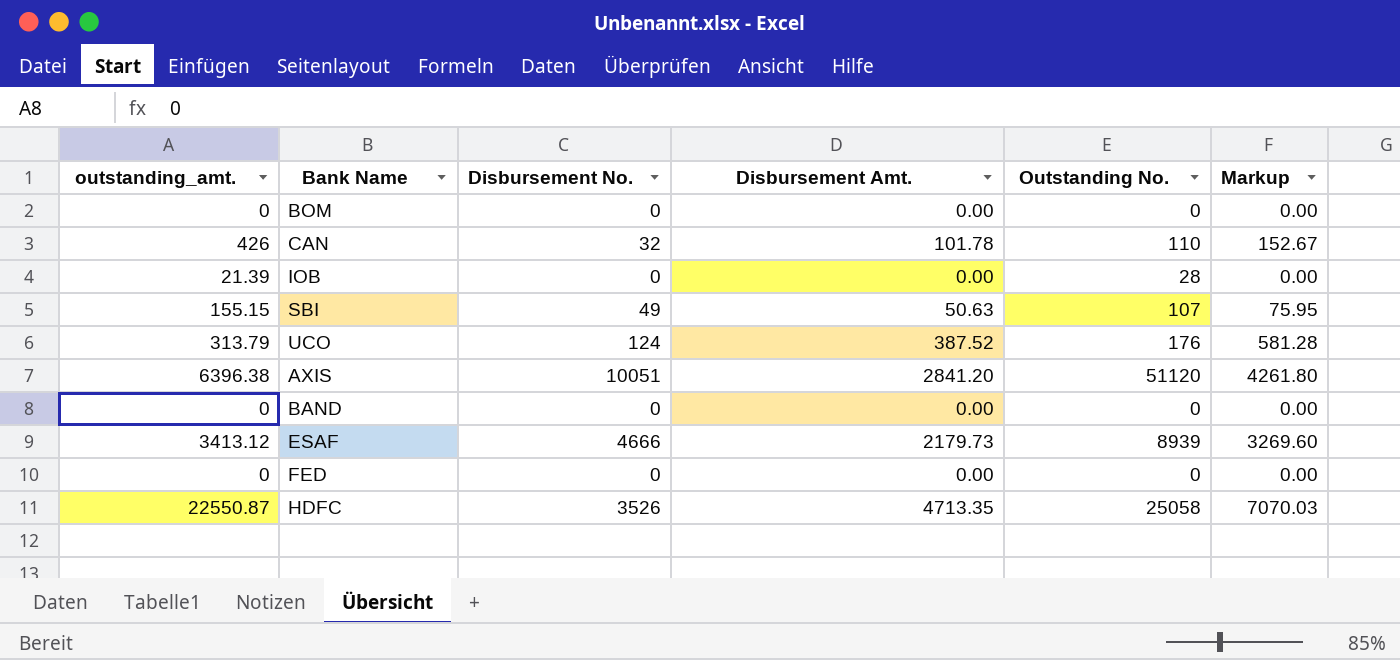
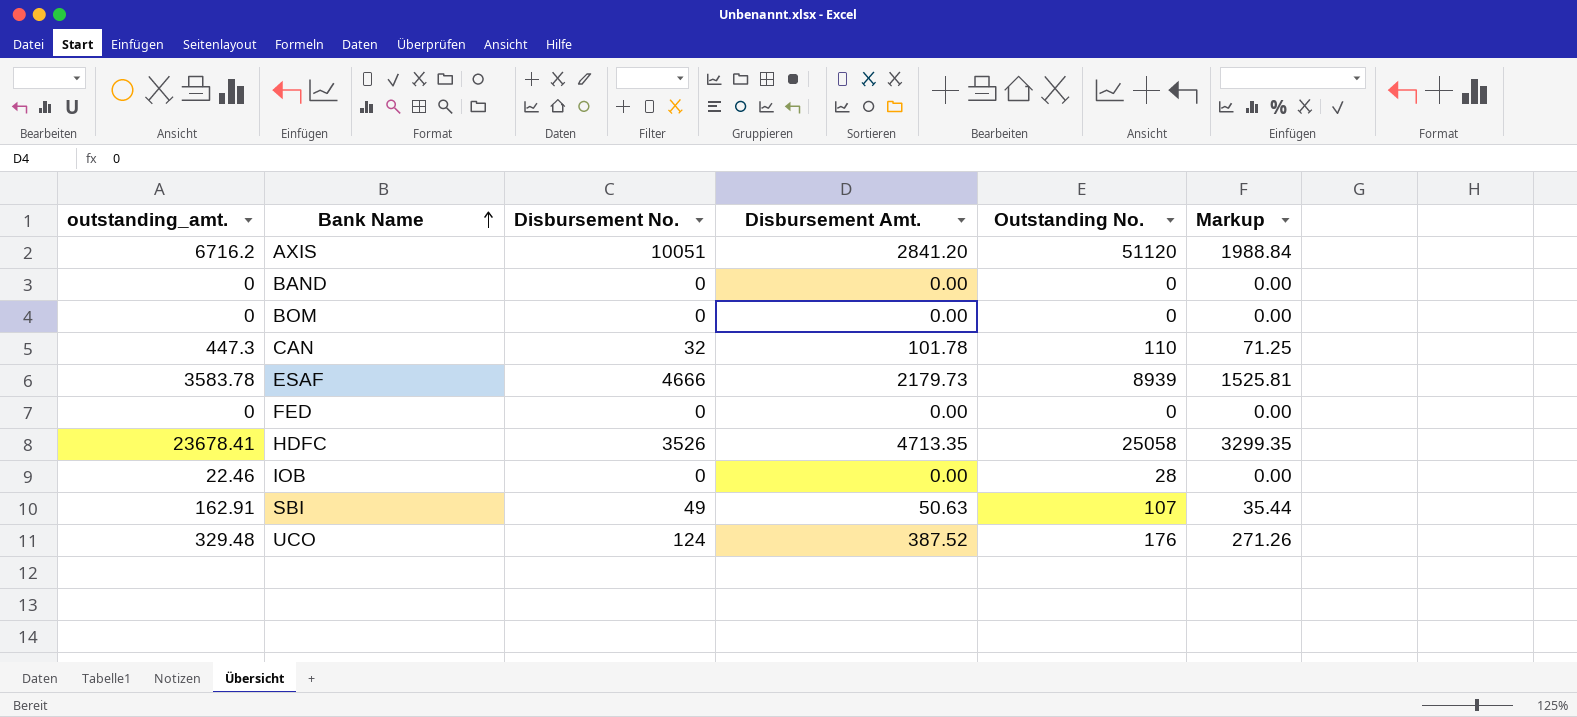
row order: none -> Bank Name ascending
column Markup | formula: [Disbursement Amt.] * 1.5 -> [Disbursement Amt.] * 0.7
AXIS | outstanding_amt.: 6396.38 -> 6716.2
CAN | outstanding_amt.: 426 -> 447.3
ESAF | outstanding_amt.: 3413.12 -> 3583.78
HDFC | outstanding_amt.: 22550.87 -> 23678.41
IOB | outstanding_amt.: 21.39 -> 22.46
SBI | outstanding_amt.: 155.15 -> 162.91
UCO | outstanding_amt.: 313.79 -> 329.48

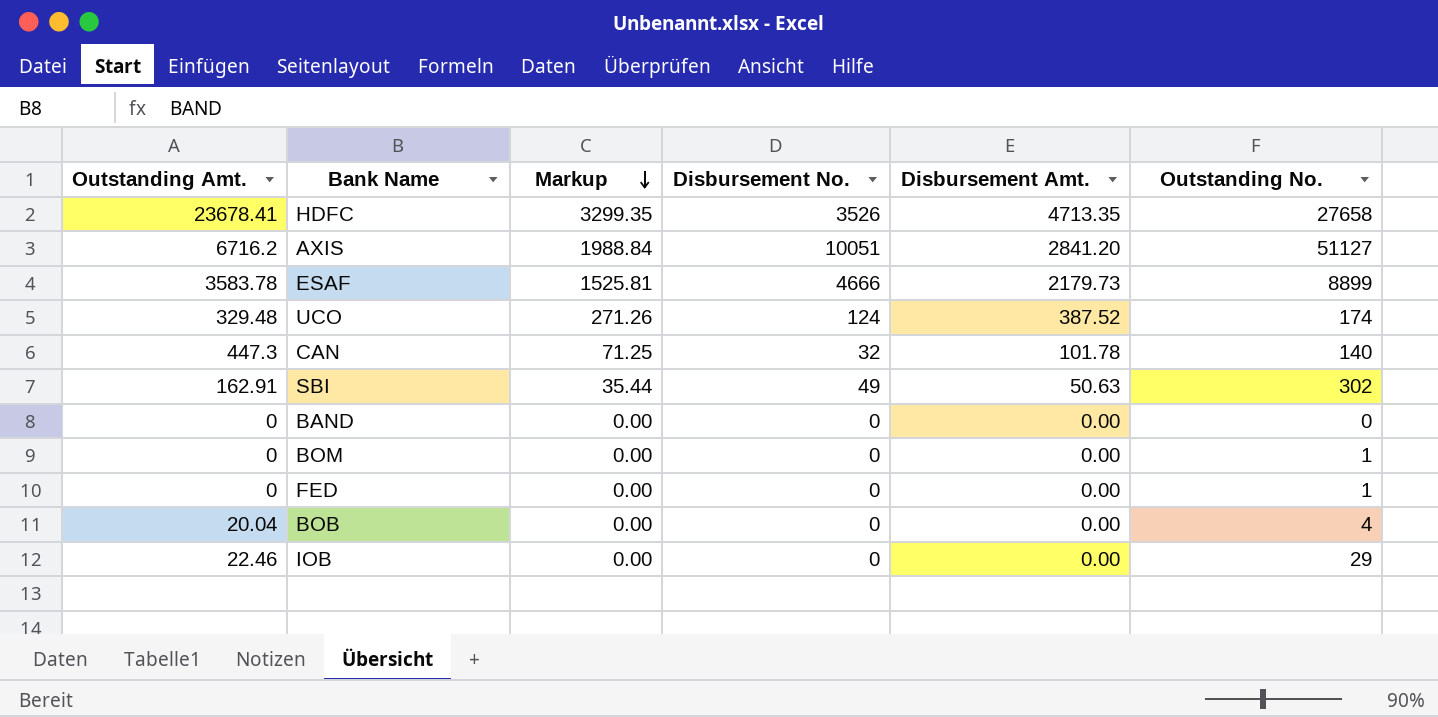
row order: Bank Name ascending -> Markup descending
column name: outstanding_amt. -> Outstanding Amt.
column Markup | position: 6 -> 3
HDFC | Outstanding No.: 25058 -> 27658
AXIS | Outstanding No.: 51120 -> 51127
ESAF | Outstanding No.: 8939 -> 8899
UCO | Outstanding No.: 176 -> 174
CAN | Outstanding No.: 110 -> 140
SBI | Outstanding No.: 107 -> 302
BOM | Outstanding No.: 0 -> 1
FED | Outstanding No.: 0 -> 1
row BOB: none -> 20.04 | 0.00 | 0 | 0.00 | 4
IOB | Outstanding No.: 28 -> 29

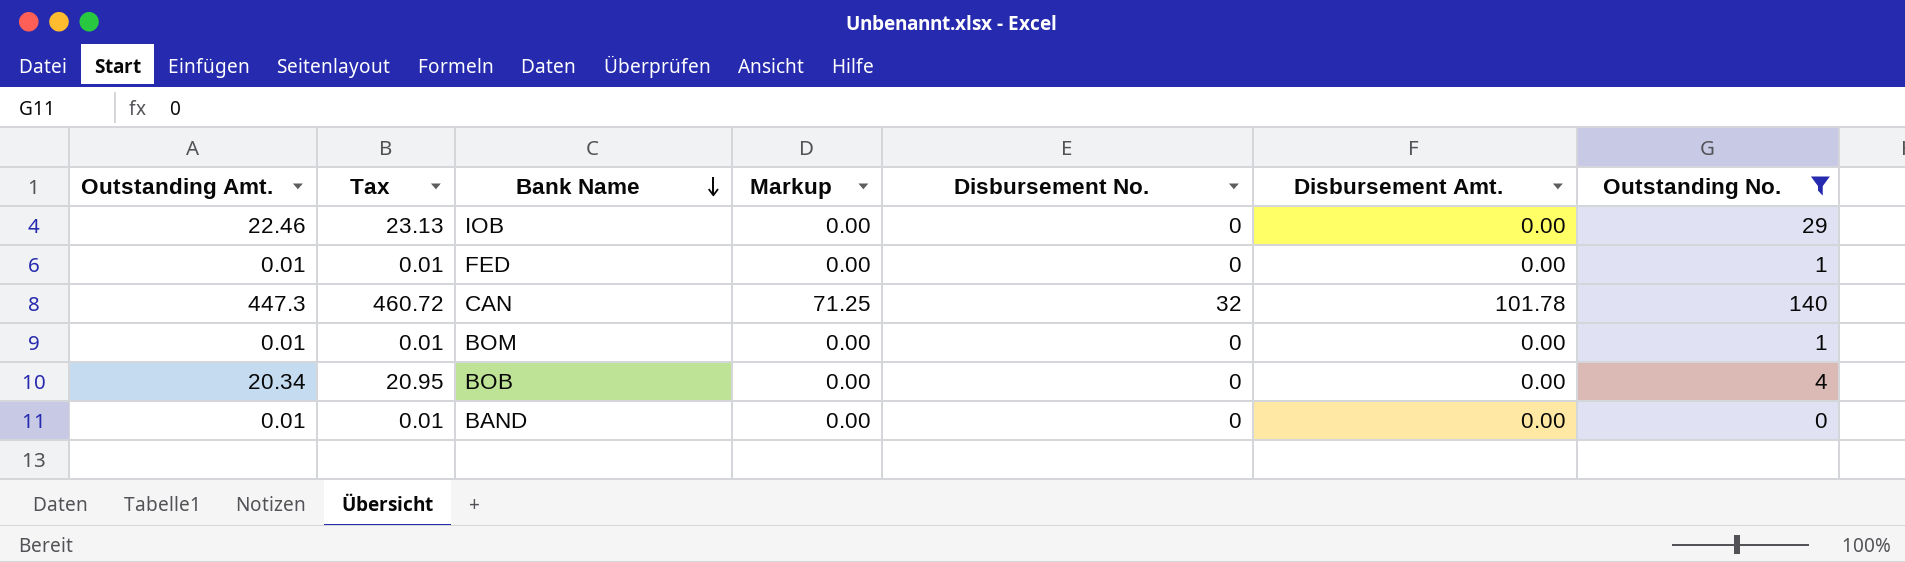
filter: none -> Outstanding No. <= 140
row order: Markup descending -> Bank Name descending
column Tax | formula: none -> [Outstanding Amt.] * 1.03
FED | Outstanding Amt.: 0 -> 0.01
BOM | Outstanding Amt.: 0 -> 0.01
BOB | Outstanding Amt.: 20.04 -> 20.34
BAND | Outstanding Amt.: 0 -> 0.01

